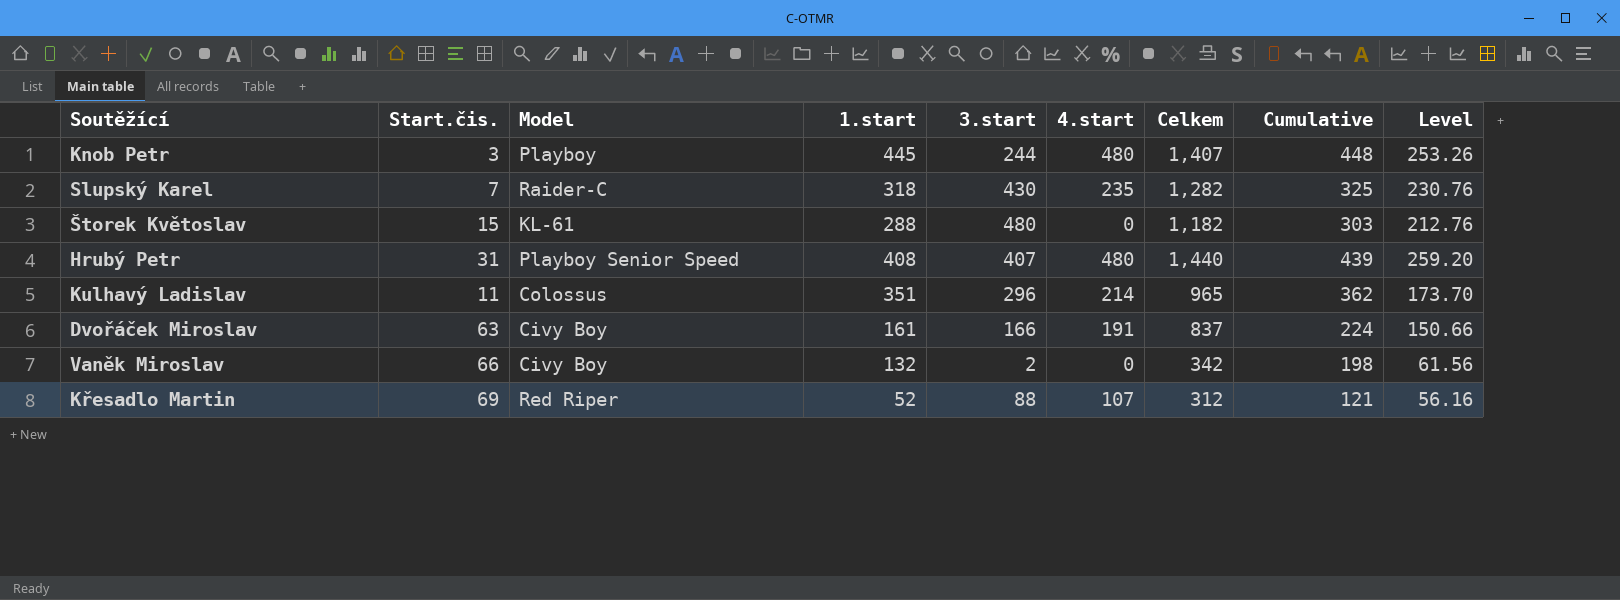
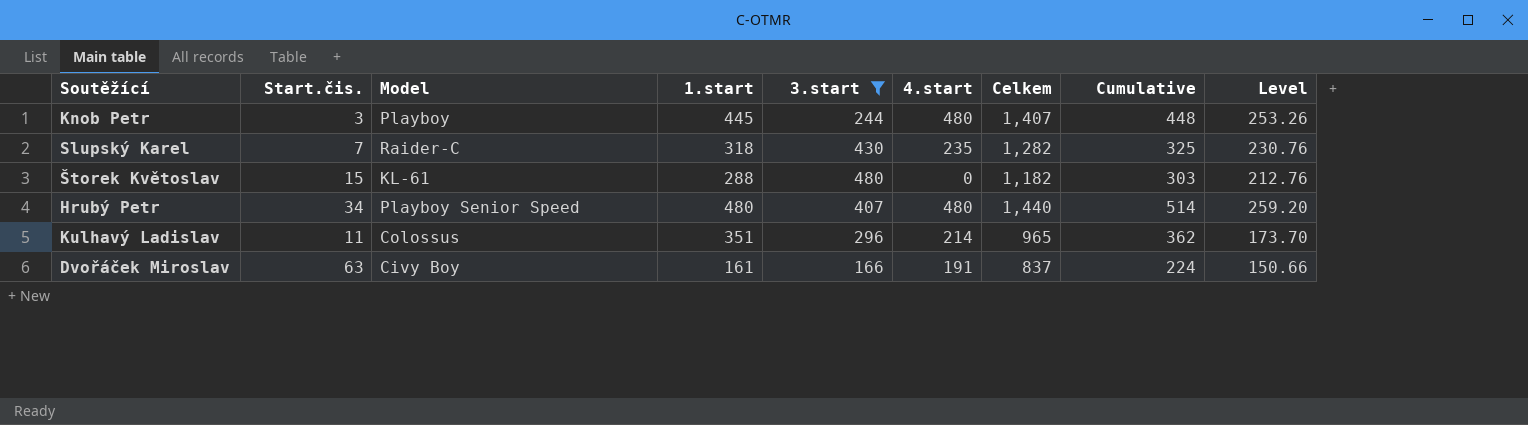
filter: none -> 3.start >= 166
Hrubý Petr | Start.čis.: 31 -> 34
Hrubý Petr | 1.start: 408 -> 480
Hrubý Petr | Cumulative: 439 -> 514

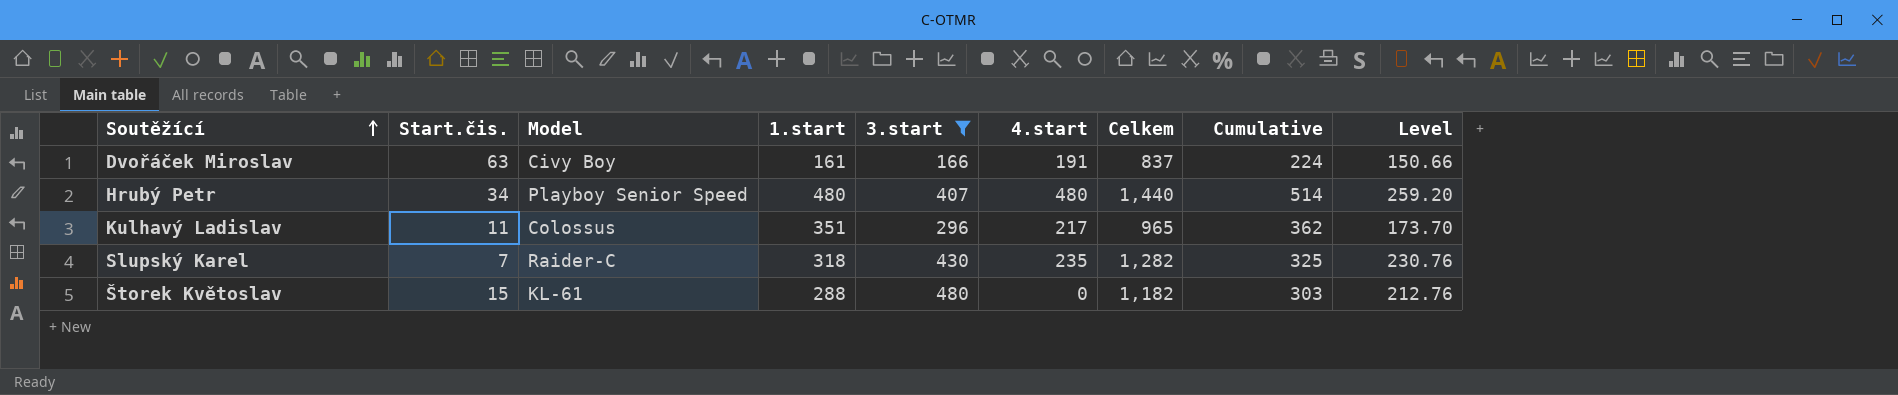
row order: none -> Soutěžící ascending
row Knob Petr: 3 | Playboy | 445 | 244 | 480 | 1,407 | 448 | 253.26 -> none
Kulhavý Ladislav | 4.start: 214 -> 217

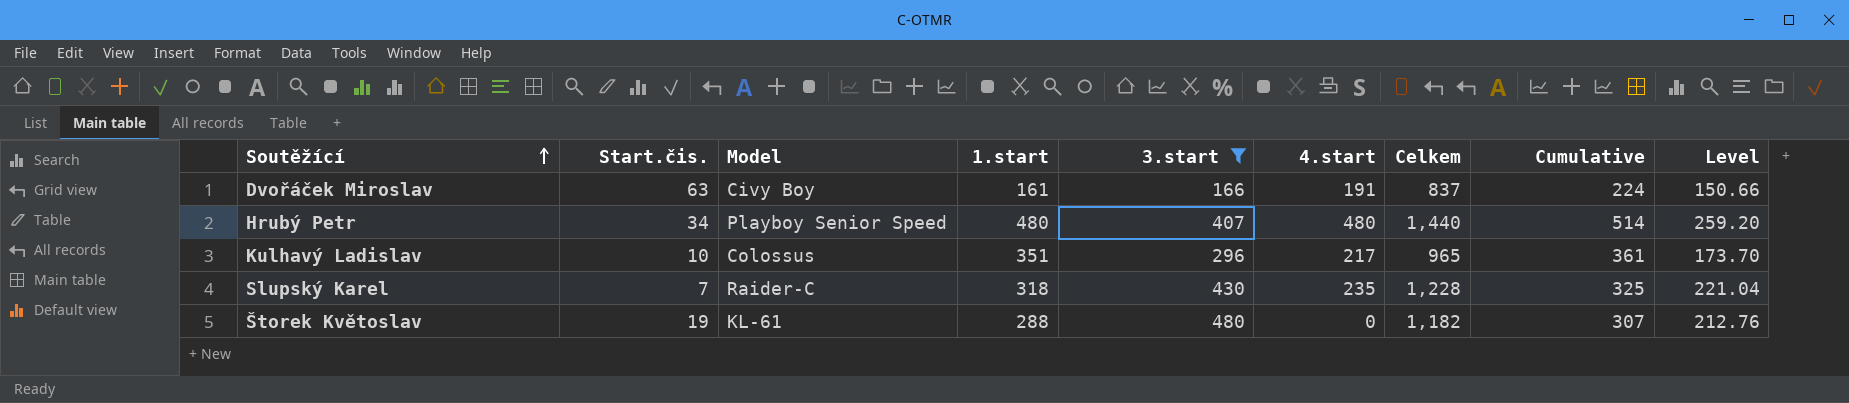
Kulhavý Ladislav | Start.čis.: 11 -> 10
Kulhavý Ladislav | Cumulative: 362 -> 361
Slupský Karel | Celkem: 1,282 -> 1,228
Slupský Karel | Level: 230.76 -> 221.04
Štorek Květoslav | Start.čis.: 15 -> 19
Štorek Květoslav | Cumulative: 303 -> 307

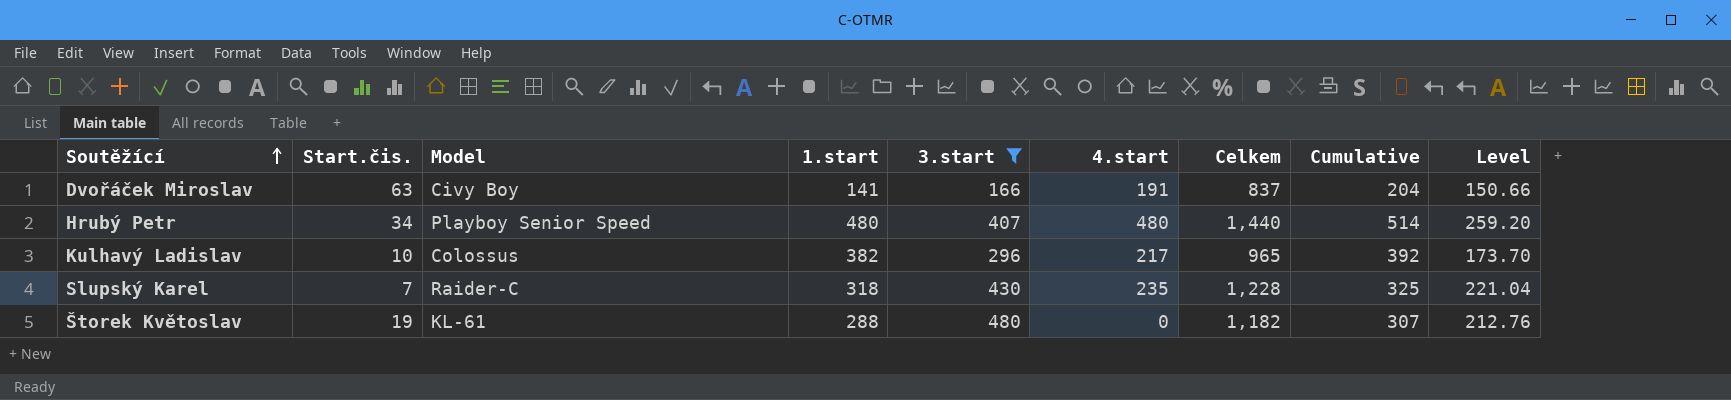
Dvořáček Miroslav | 1.start: 161 -> 141
Dvořáček Miroslav | Cumulative: 224 -> 204
Kulhavý Ladislav | 1.start: 351 -> 382
Kulhavý Ladislav | Cumulative: 361 -> 392

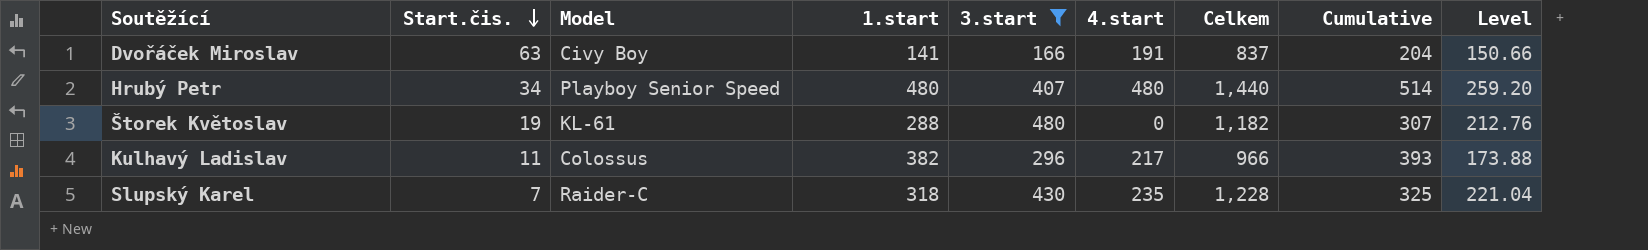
row order: Soutěžící ascending -> Start.čis. descending
Kulhavý Ladislav | Start.čis.: 10 -> 11
Kulhavý Ladislav | Celkem: 965 -> 966
Kulhavý Ladislav | Cumulative: 392 -> 393
Kulhavý Ladislav | Level: 173.70 -> 173.88

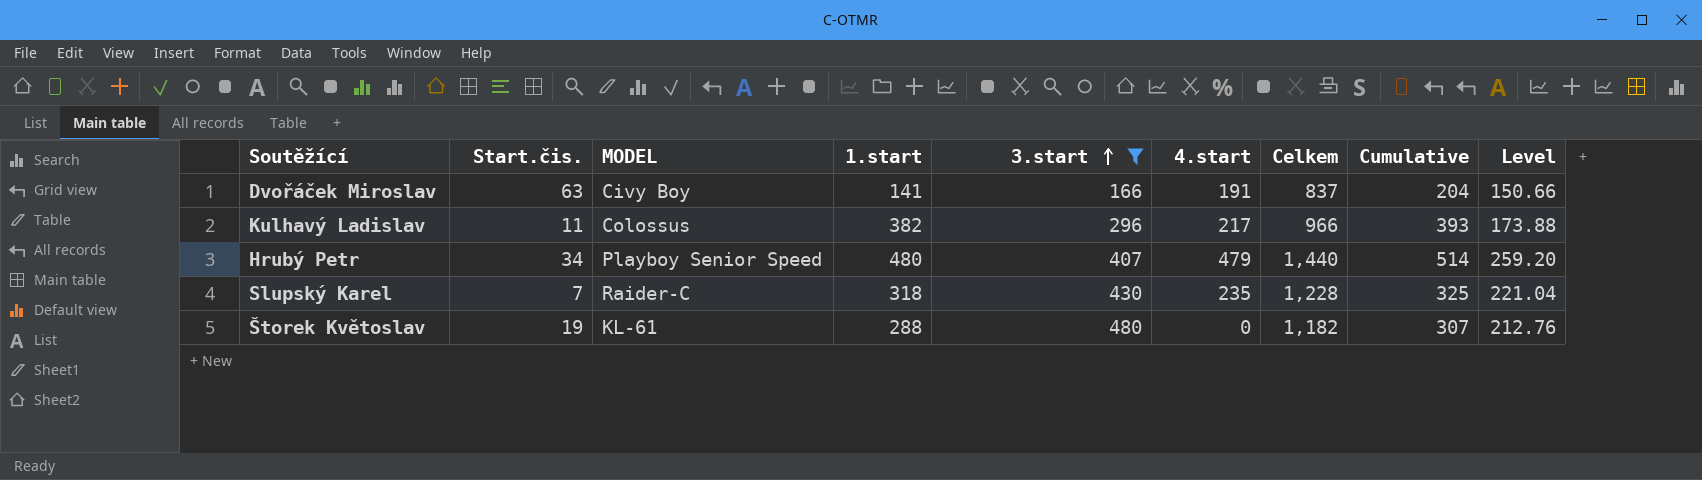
row order: Start.čis. descending -> 3.start ascending
column name: Model -> MODEL
Hrubý Petr | 4.start: 480 -> 479

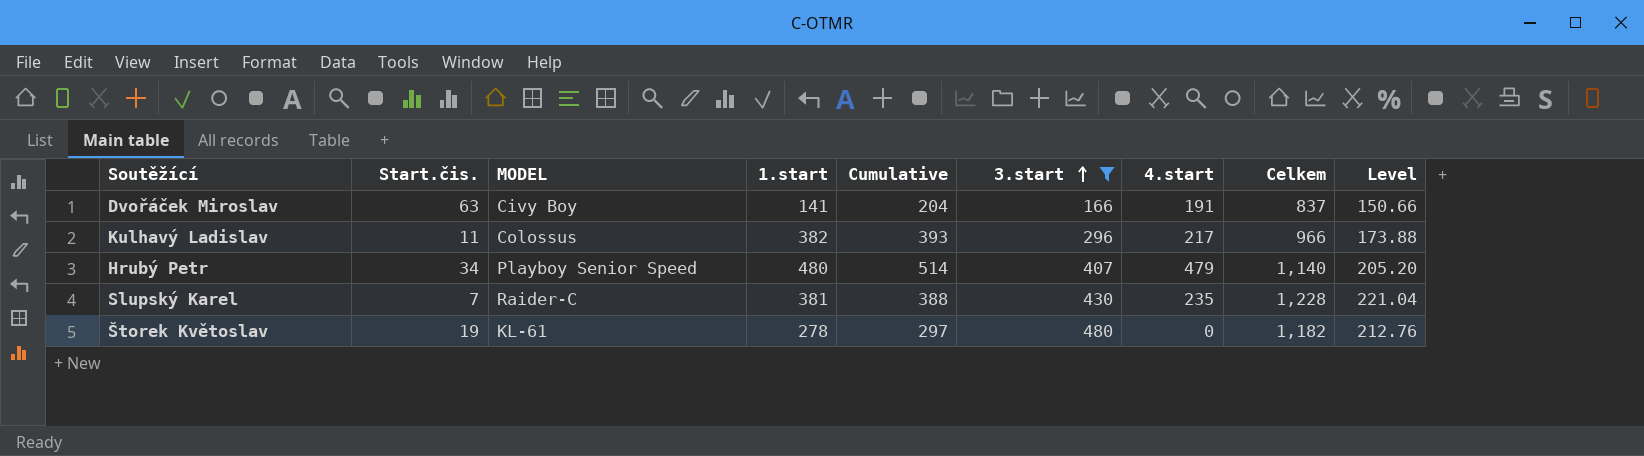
column Cumulative | position: 8 -> 5
Hrubý Petr | Celkem: 1,440 -> 1,140
Hrubý Petr | Level: 259.20 -> 205.20
Slupský Karel | 1.start: 318 -> 381
Slupský Karel | Cumulative: 325 -> 388
Štorek Květoslav | 1.start: 288 -> 278
Štorek Květoslav | Cumulative: 307 -> 297

